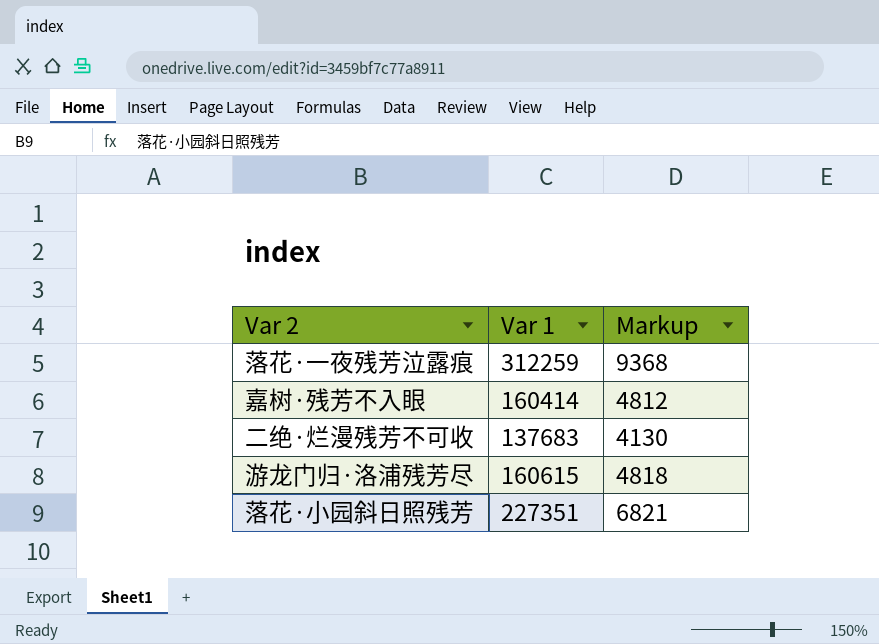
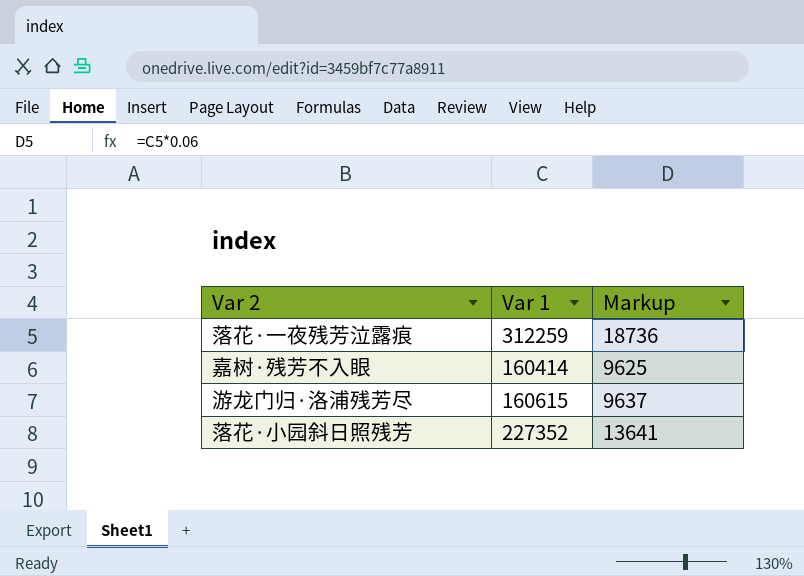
column Markup | formula: [Var 1] * 0.03 -> [Var 1] * 0.06
row 二绝·烂漫残芳不可收: 137683 | 4130 -> none
落花·小园斜日照残芳 | Var 1: 227351 -> 227352

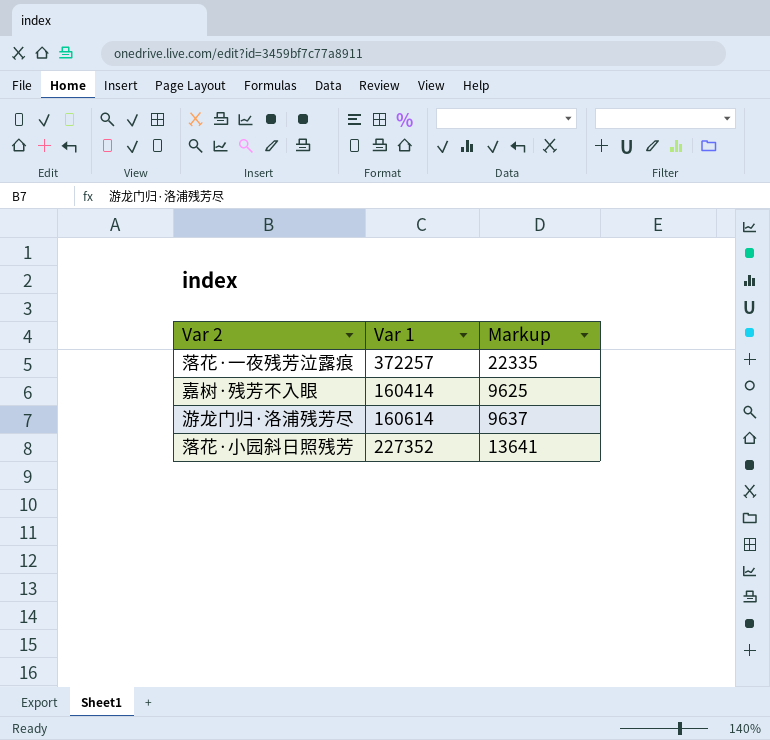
落花·一夜残芳泣露痕 | Var 1: 312259 -> 372257
落花·一夜残芳泣露痕 | Markup: 18736 -> 22335
游龙门归·洛浦残芳尽 | Var 1: 160615 -> 160614

